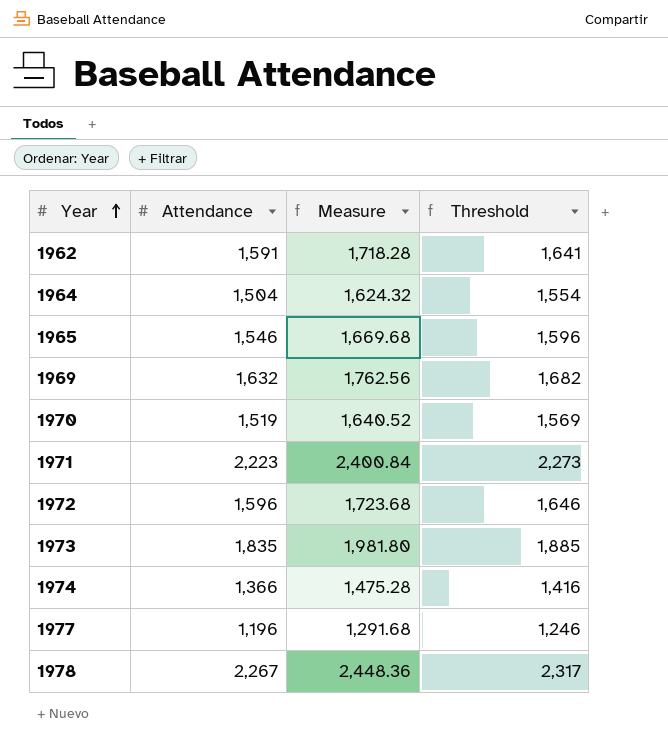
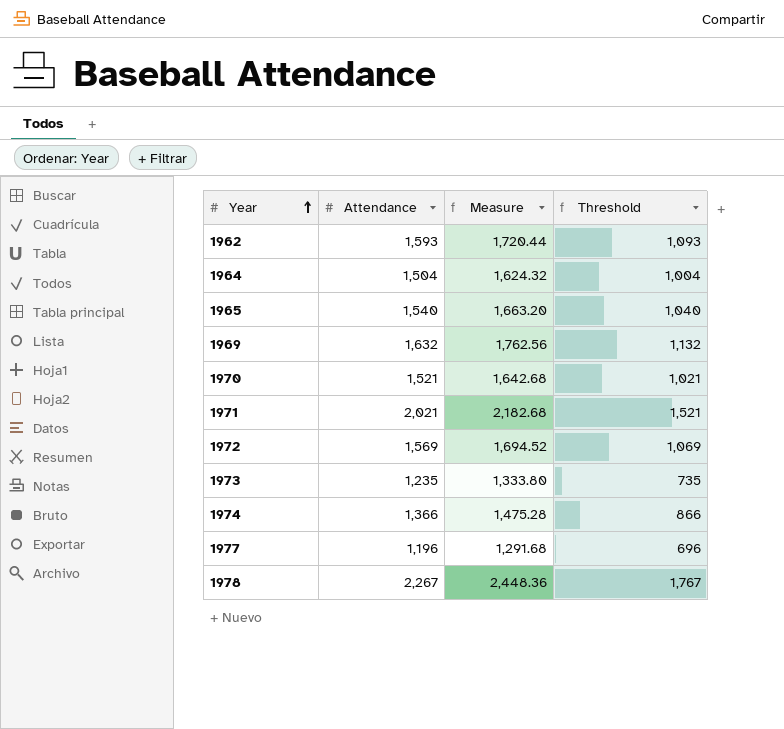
column Threshold | formula: [Attendance] + 50 -> [Attendance] - 500
1962 | Attendance: 1,591 -> 1,593
1962 | Measure: 1,718.28 -> 1,720.44
1965 | Attendance: 1,546 -> 1,540
1965 | Measure: 1,669.68 -> 1,663.20
1970 | Attendance: 1,519 -> 1,521
1970 | Measure: 1,640.52 -> 1,642.68
1971 | Attendance: 2,223 -> 2,021
1971 | Measure: 2,400.84 -> 2,182.68
1972 | Attendance: 1,596 -> 1,569
1972 | Measure: 1,723.68 -> 1,694.52
1973 | Attendance: 1,835 -> 1,235
1973 | Measure: 1,981.80 -> 1,333.80

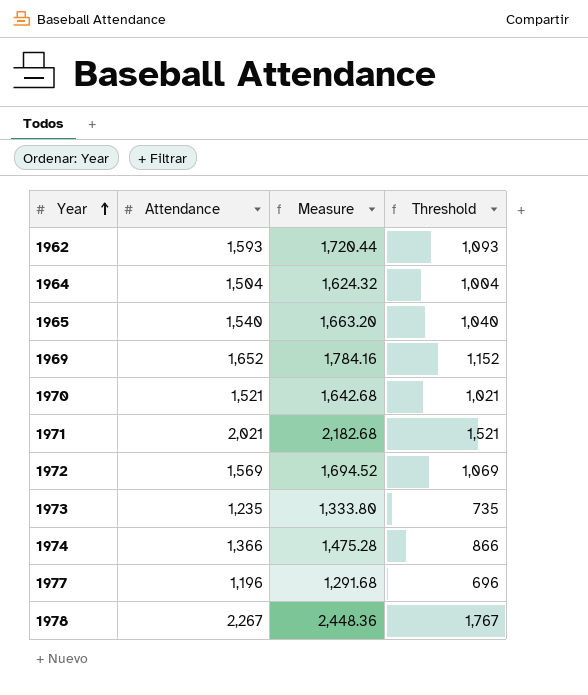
1969 | Attendance: 1,632 -> 1,652
1969 | Measure: 1,762.56 -> 1,784.16
1969 | Threshold: 1,132 -> 1,152

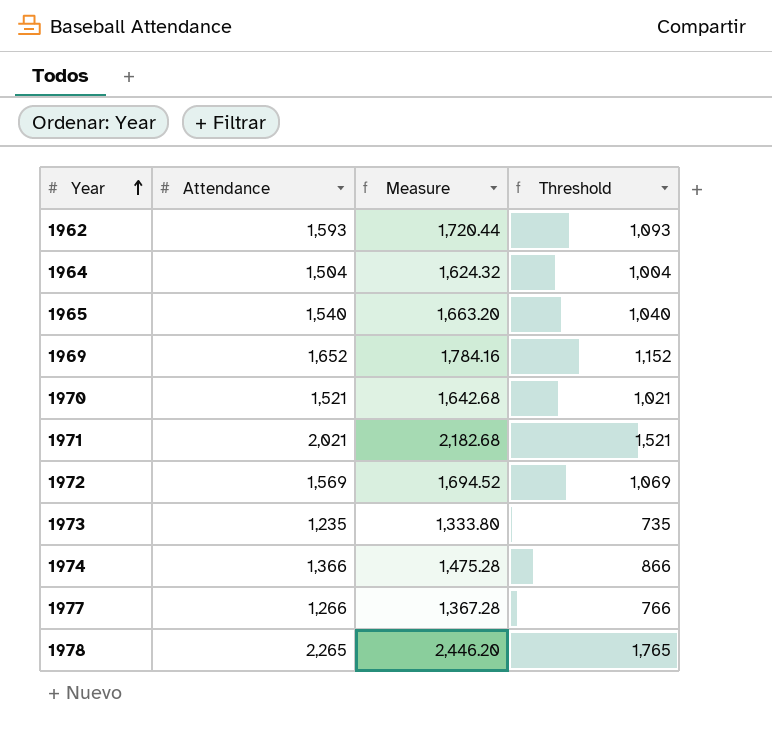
1977 | Attendance: 1,196 -> 1,266
1977 | Measure: 1,291.68 -> 1,367.28
1977 | Threshold: 696 -> 766
1978 | Attendance: 2,267 -> 2,265
1978 | Measure: 2,448.36 -> 2,446.20
1978 | Threshold: 1,767 -> 1,765

